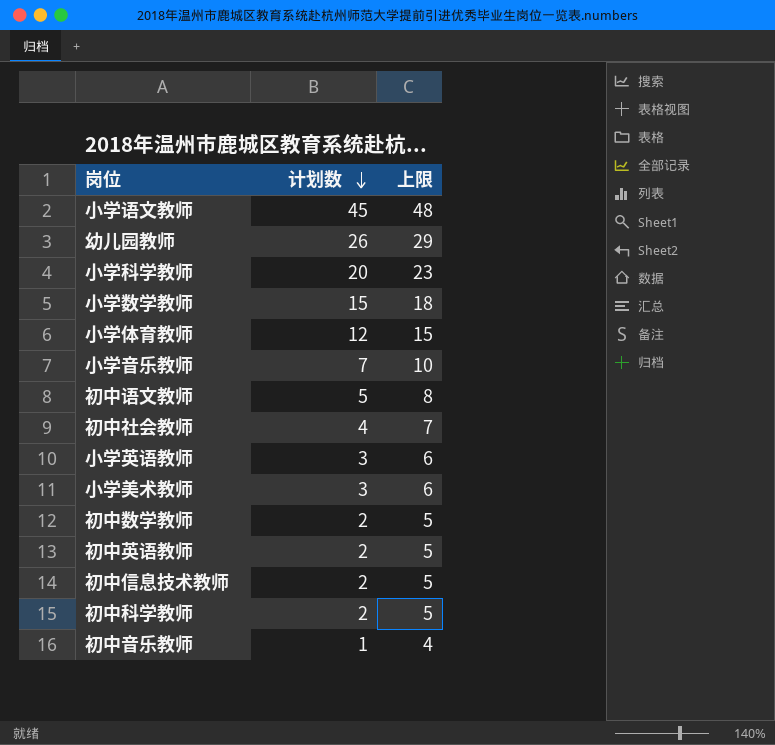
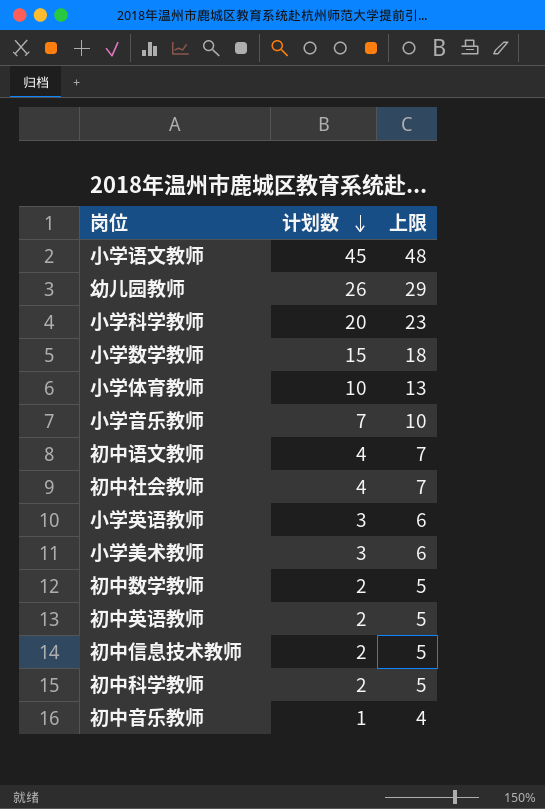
小学体育教师 | 计划数: 12 -> 10
小学体育教师 | 上限: 15 -> 13
初中语文教师 | 计划数: 5 -> 4
初中语文教师 | 上限: 8 -> 7

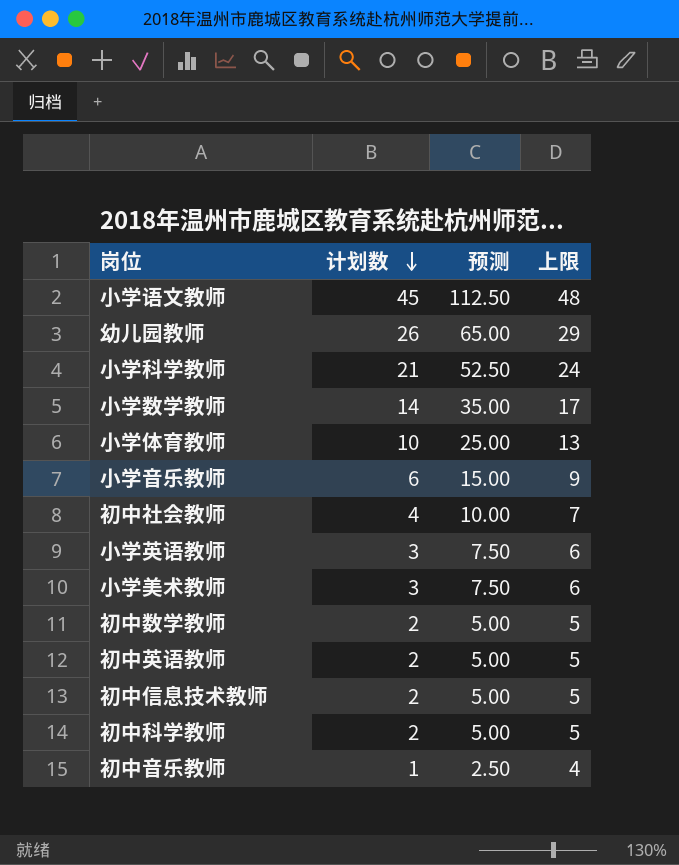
column 预测 | formula: none -> [计划数] * 2.5
row 初中语文教师: 4 | 7 -> none
小学科学教师 | 计划数: 20 -> 21
小学科学教师 | 上限: 23 -> 24
小学数学教师 | 计划数: 15 -> 14
小学数学教师 | 上限: 18 -> 17
小学音乐教师 | 计划数: 7 -> 6
小学音乐教师 | 上限: 10 -> 9

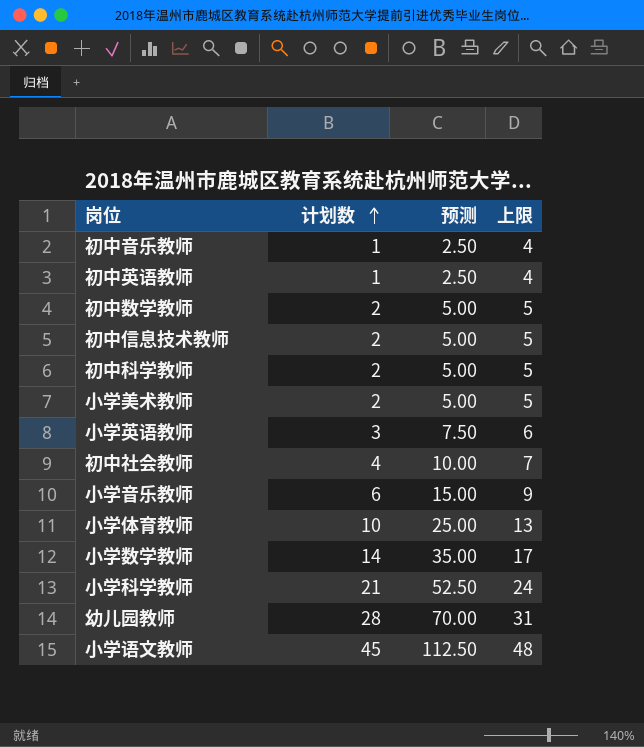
row order: 计划数 descending -> 计划数 ascending
初中英语教师 | 计划数: 2 -> 1
初中英语教师 | 预测: 5.00 -> 2.50
初中英语教师 | 上限: 5 -> 4
小学美术教师 | 计划数: 3 -> 2
小学美术教师 | 预测: 7.50 -> 5.00
小学美术教师 | 上限: 6 -> 5
幼儿园教师 | 计划数: 26 -> 28
幼儿园教师 | 预测: 65.00 -> 70.00
幼儿园教师 | 上限: 29 -> 31

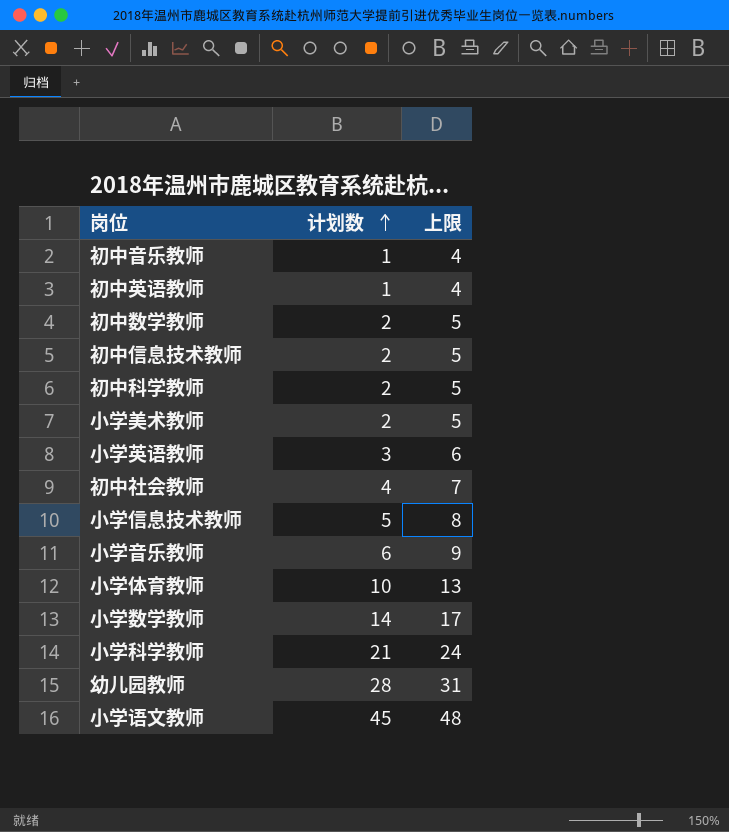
column 预测 | formula: [计划数] * 2.5 -> none
row 小学信息技术教师: none -> 5 | 8

